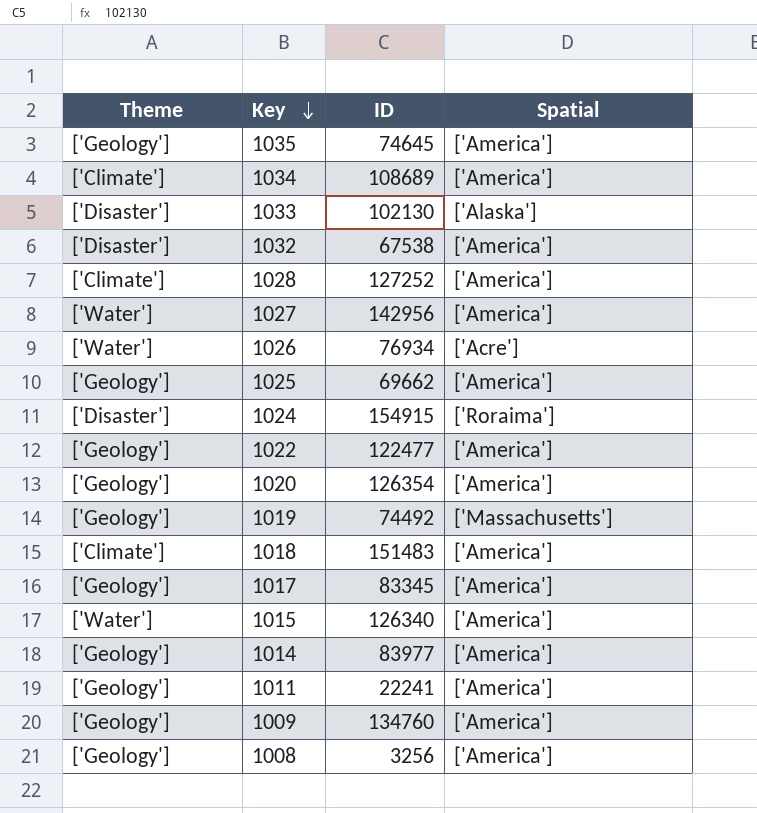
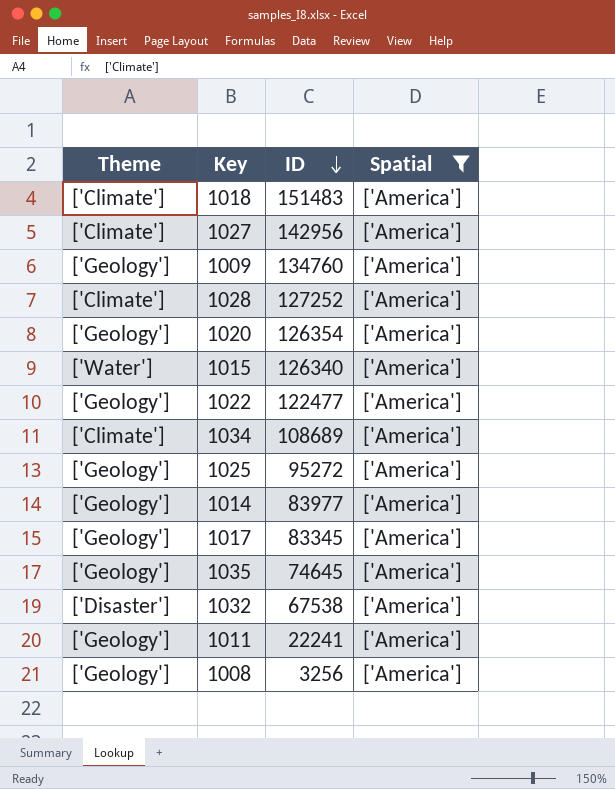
filter: none -> Spatial = ['America']
row order: Key descending -> ID descending
1027 | Theme: ['Water'] -> ['Climate']
1025 | ID: 69662 -> 95272

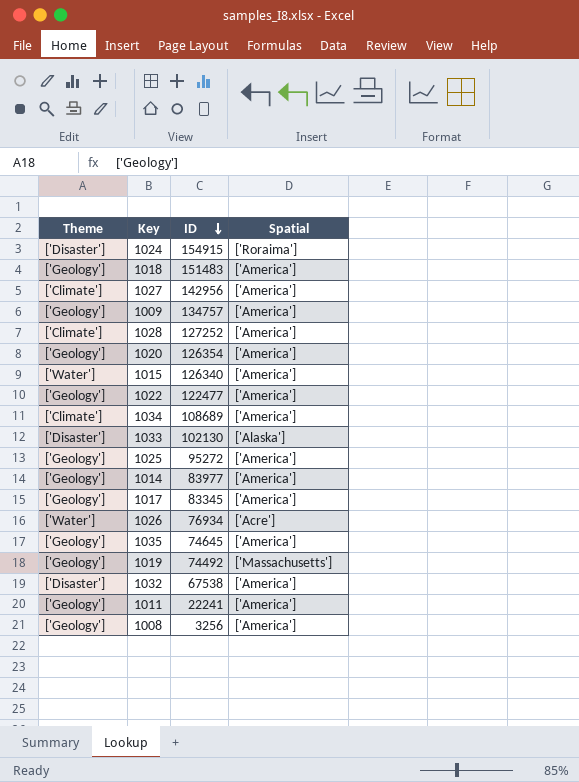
filter: Spatial = ['America'] -> none
1018 | Theme: ['Climate'] -> ['Geology']
1009 | ID: 134760 -> 134757

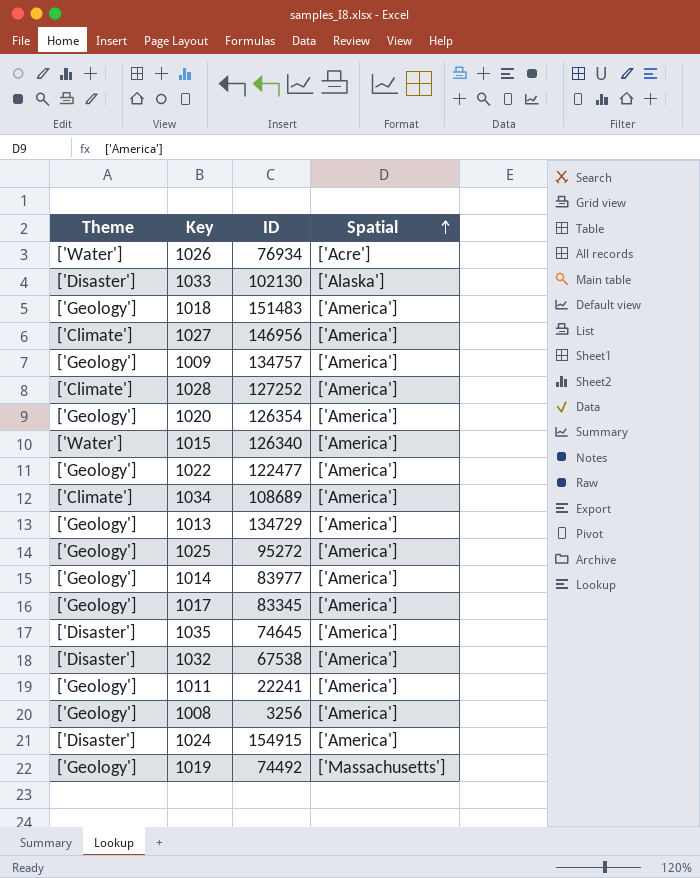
row order: ID descending -> Spatial ascending
1027 | ID: 142956 -> 146956
row 1013: none -> ['Geology'] | 134729 | ['America']
1035 | Theme: ['Geology'] -> ['Disaster']
1024 | Spatial: ['Roraima'] -> ['America']

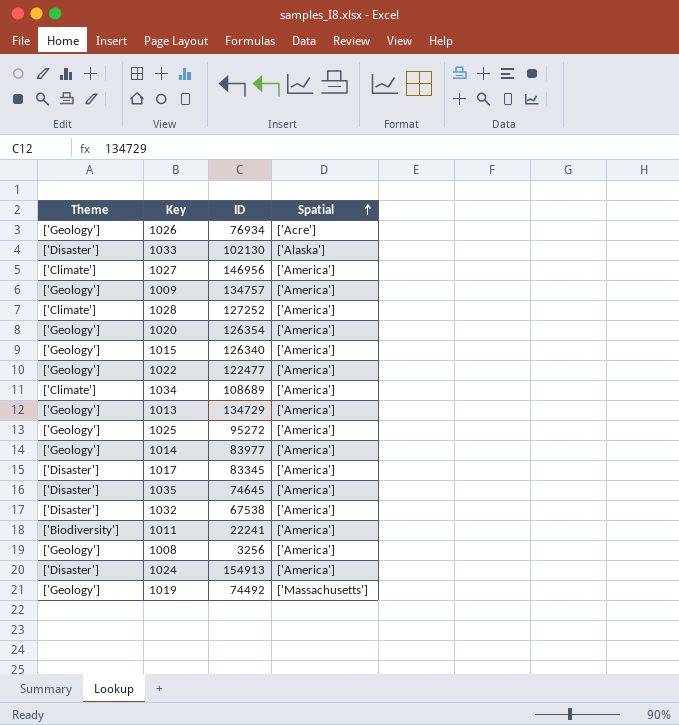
row 1018: ['Geology'] | 151483 | ['America'] -> none
1026 | Theme: ['Water'] -> ['Geology']
1015 | Theme: ['Water'] -> ['Geology']
1017 | Theme: ['Geology'] -> ['Disaster']
1011 | Theme: ['Geology'] -> ['Biodiversity']
1024 | ID: 154915 -> 154913

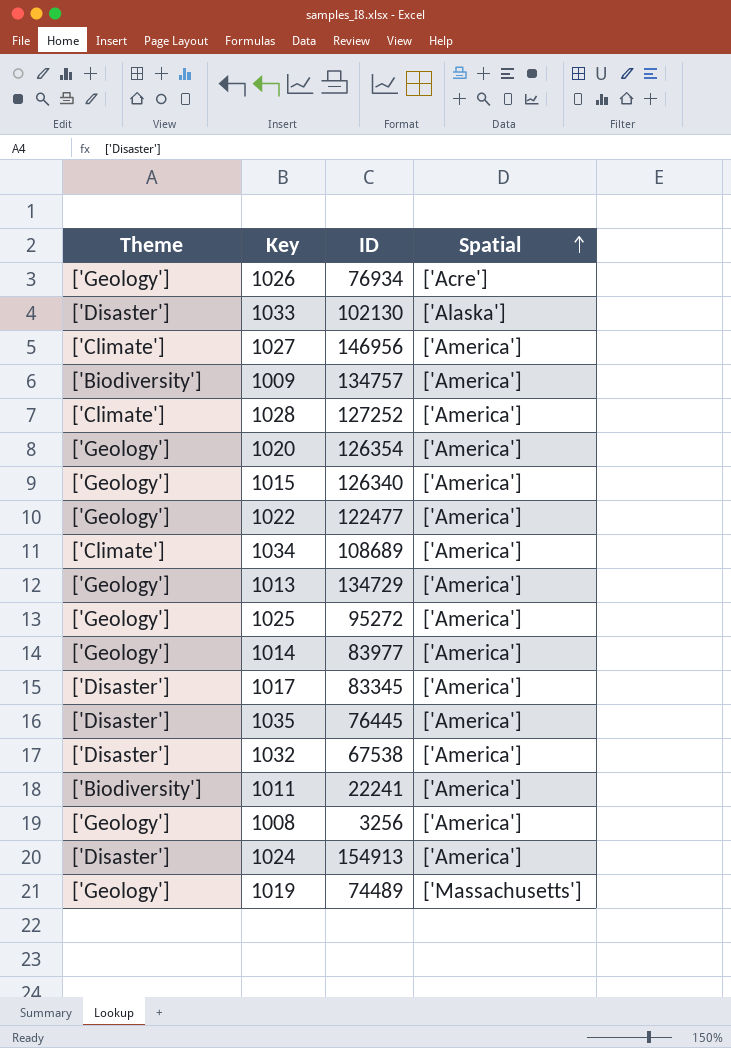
1009 | Theme: ['Geology'] -> ['Biodiversity']
1035 | ID: 74645 -> 76445
1019 | ID: 74492 -> 74489

